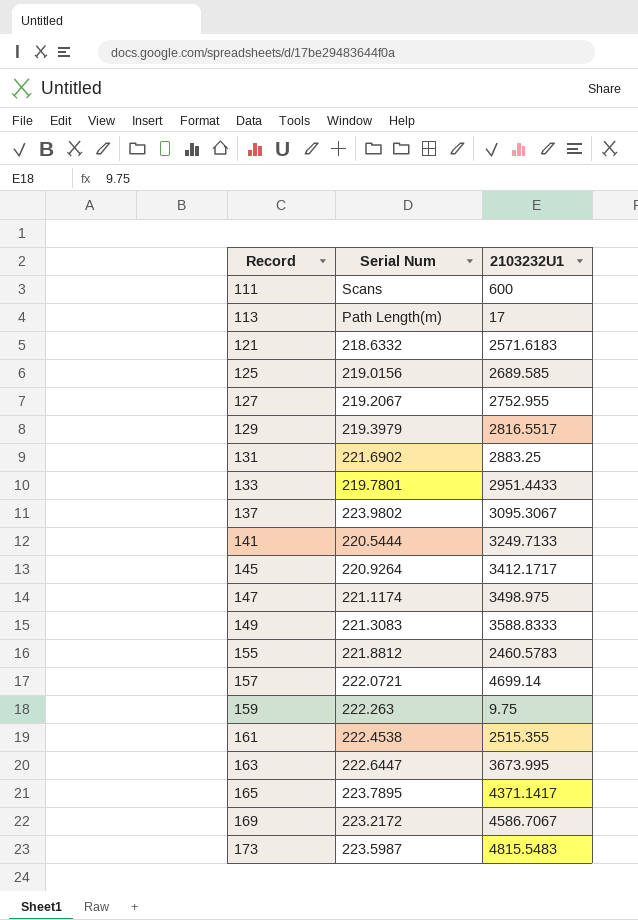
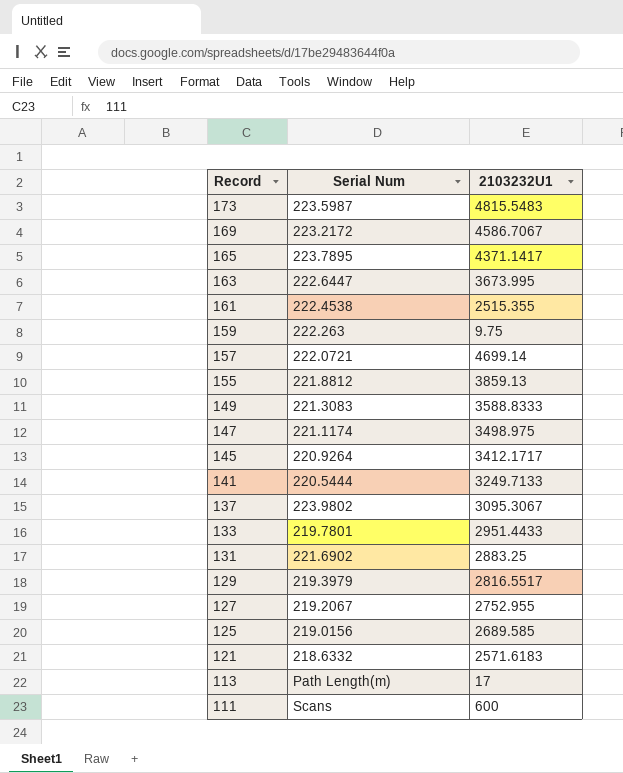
row order: Record ascending -> Record descending
155 | 2103232U1: 2460.5783 -> 3859.13

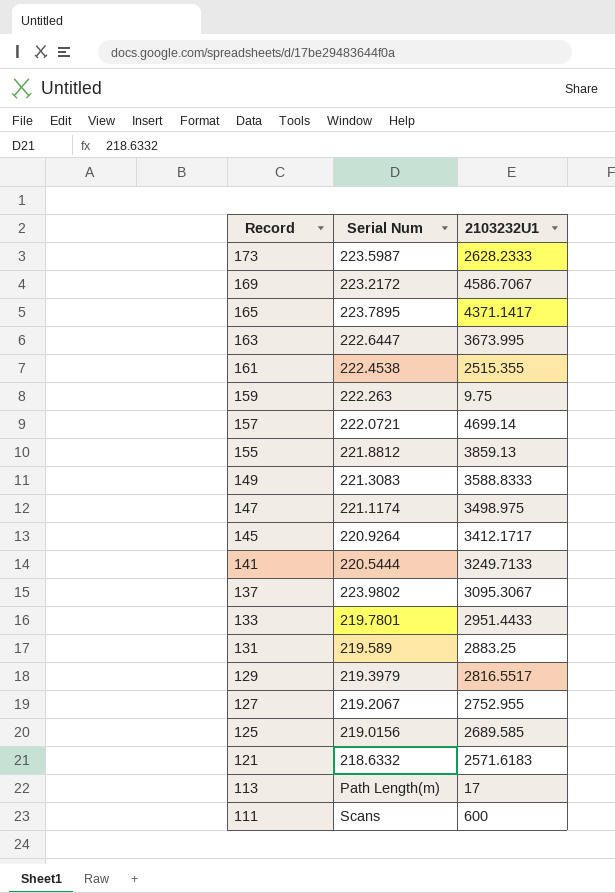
173 | 2103232U1: 4815.5483 -> 2628.2333
131 | Serial Num: 221.6902 -> 219.589

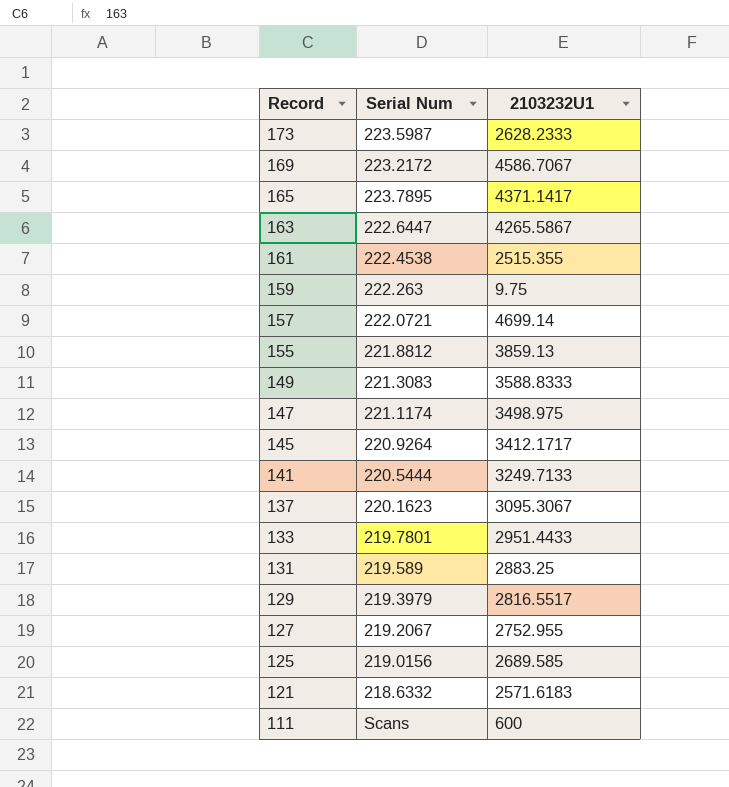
row 113: Path Length(m) | 17 -> none
163 | 2103232U1: 3673.995 -> 4265.5867
137 | Serial Num: 223.9802 -> 220.1623

